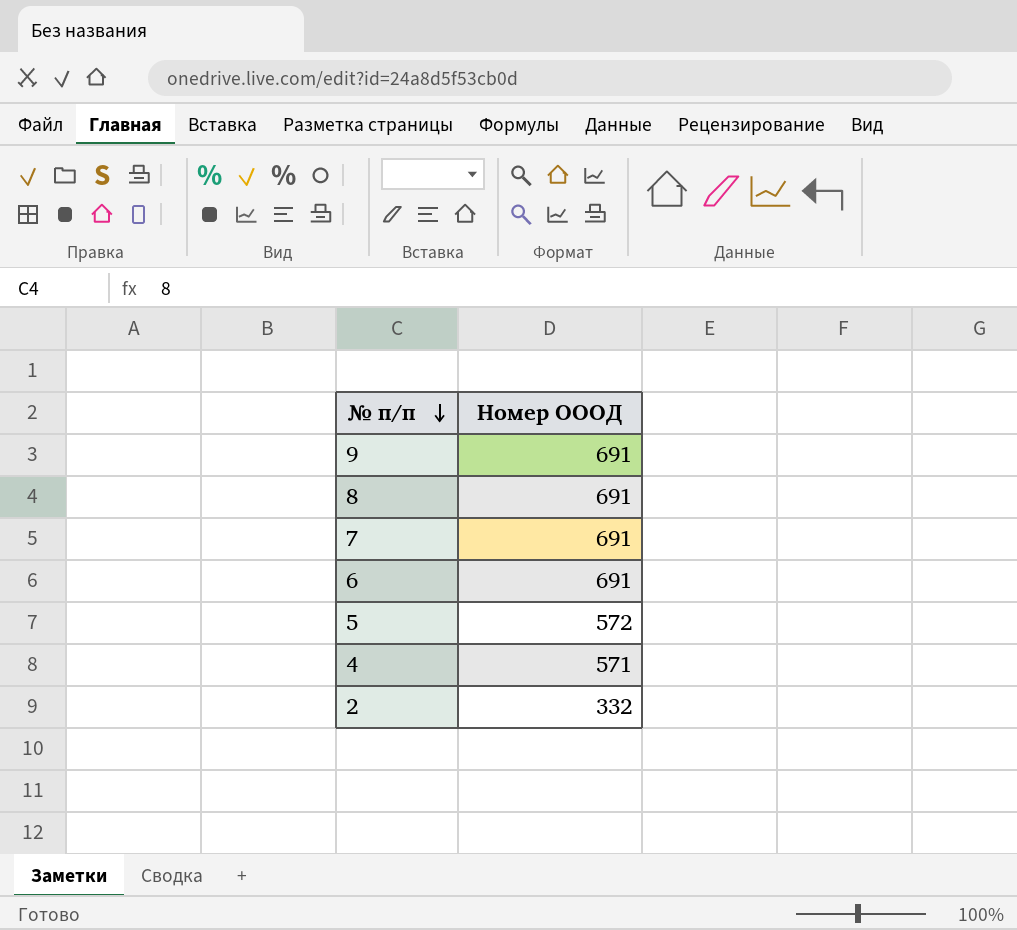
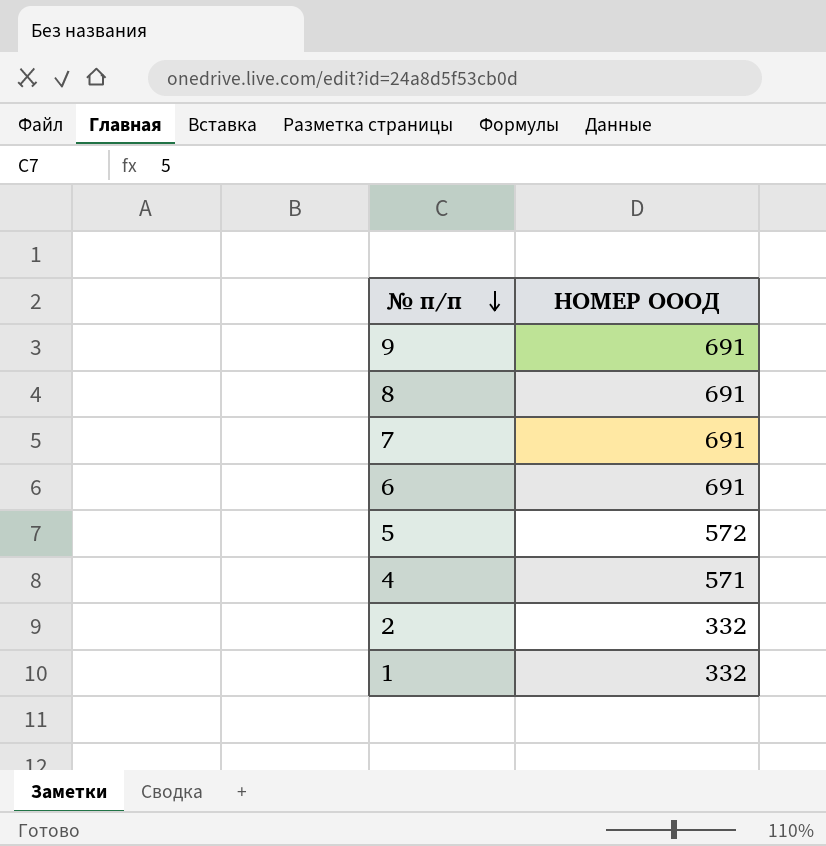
column name: Номер ОООД -> НОМЕР ОООД
row 1: none -> 332

